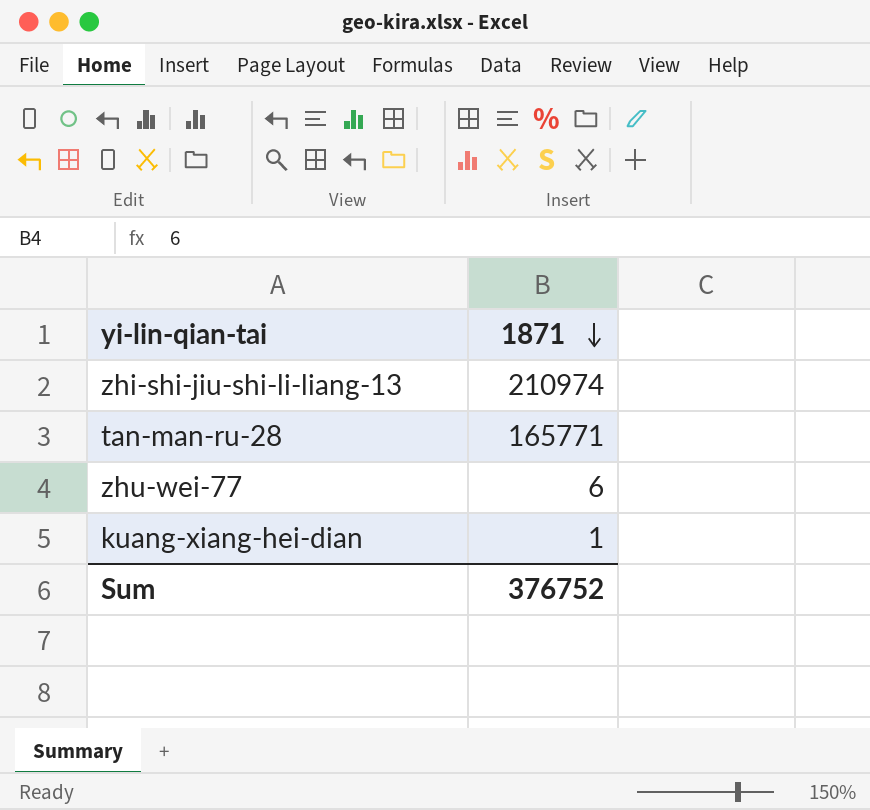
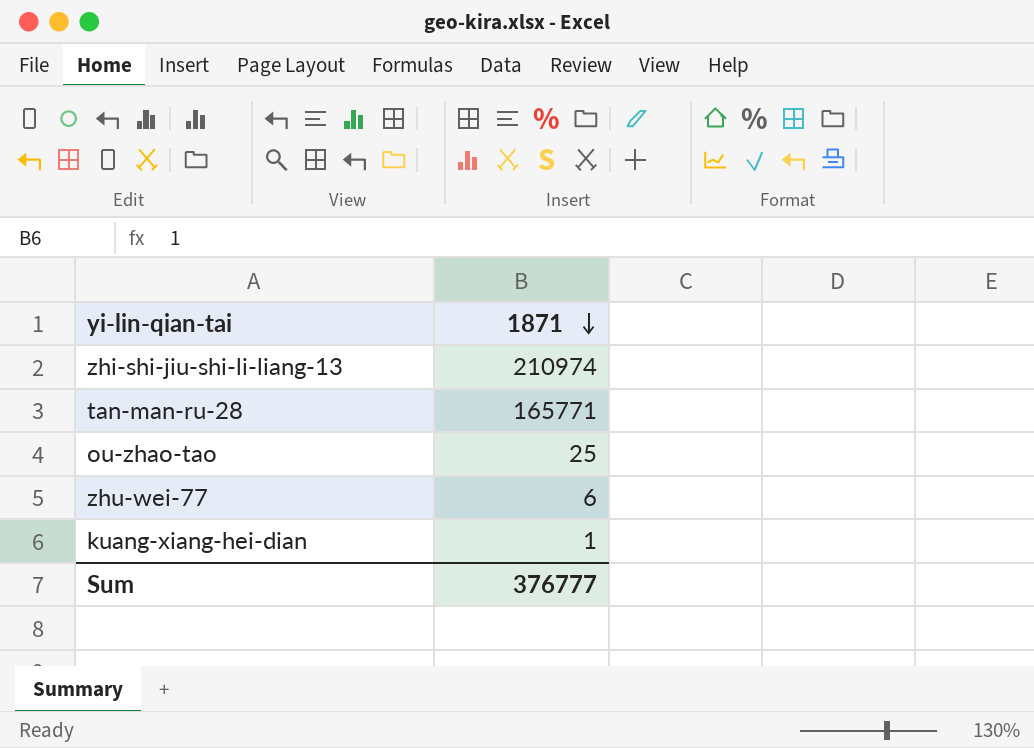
row ou-zhao-tao: none -> 25
Sum | 1871: 376752 -> 376777

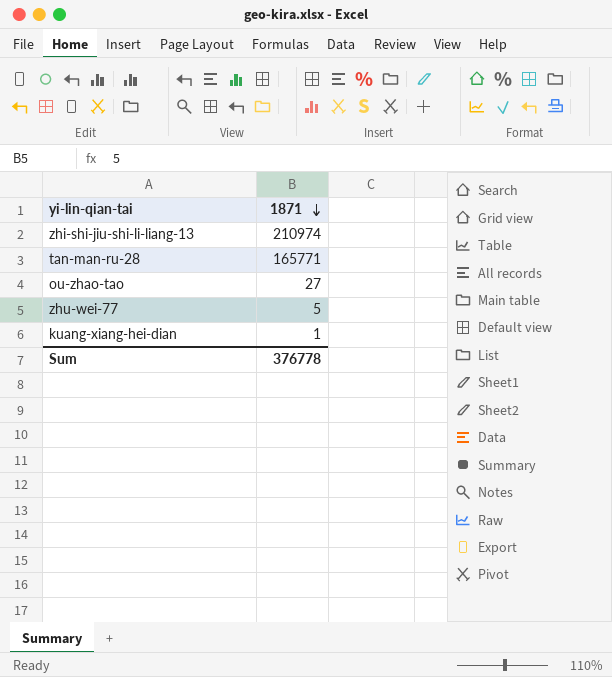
ou-zhao-tao | 1871: 25 -> 27
zhu-wei-77 | 1871: 6 -> 5
Sum | 1871: 376777 -> 376778

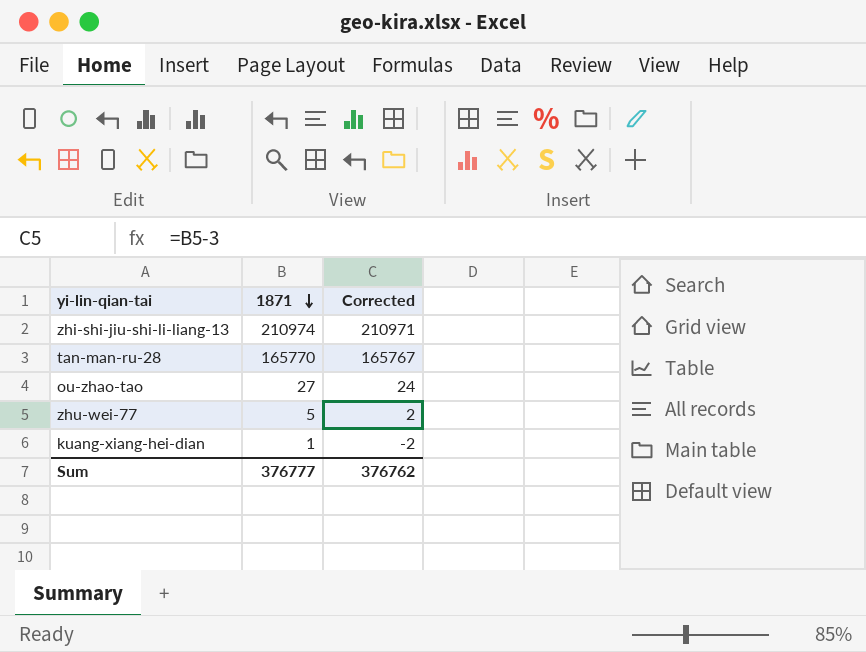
column Corrected | formula: none -> [1871] - 3
tan-man-ru-28 | 1871: 165771 -> 165770
Sum | 1871: 376778 -> 376777

